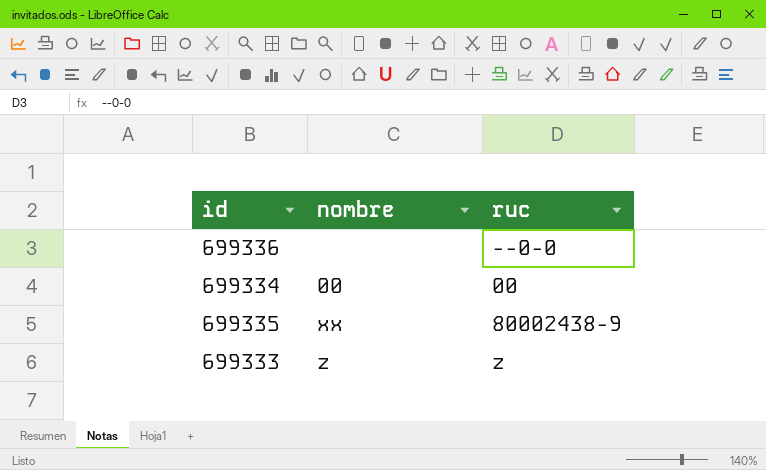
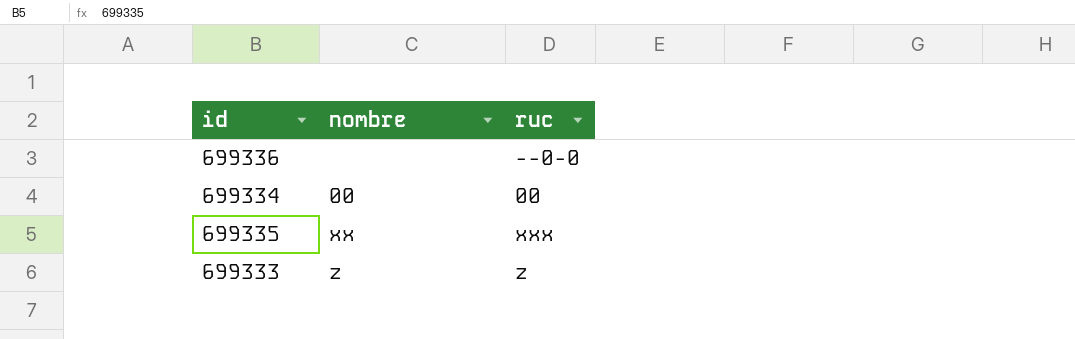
699335 | ruc: 80002438-9 -> xxx

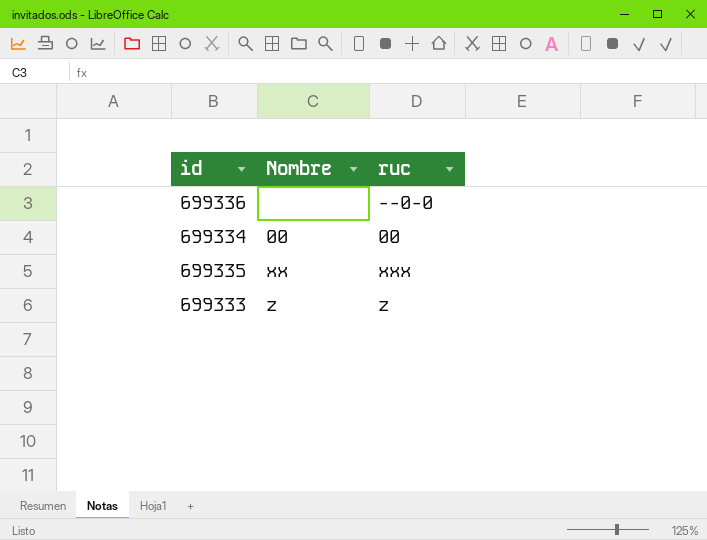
column name: nombre -> Nombre

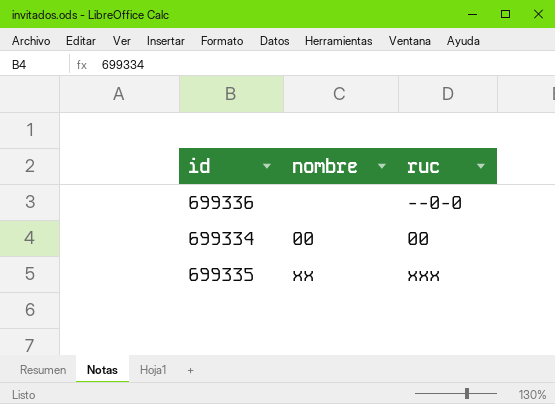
column name: Nombre -> nombre
row 699333: z | z -> none

